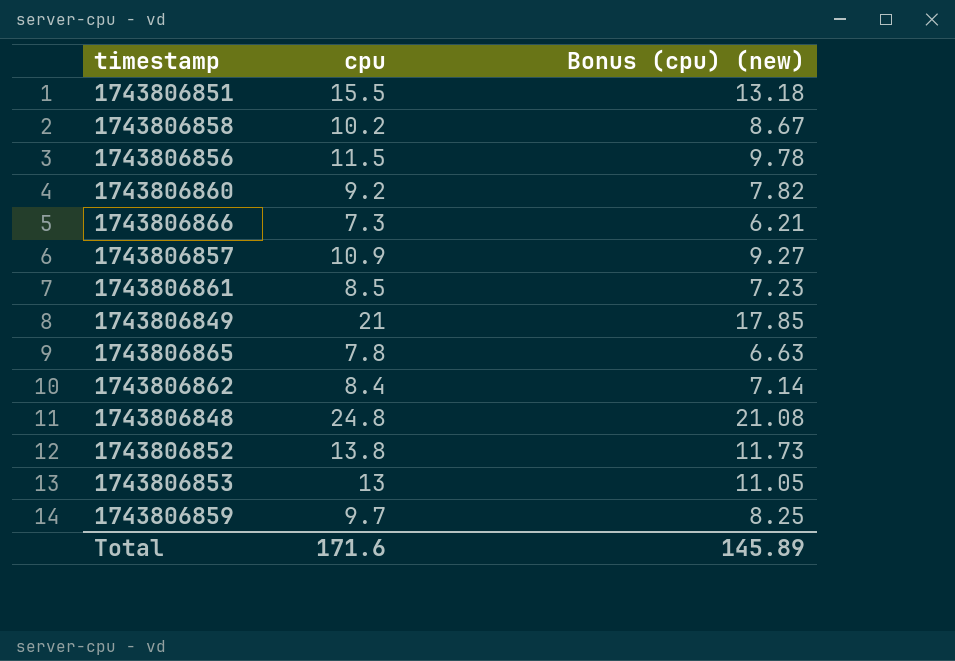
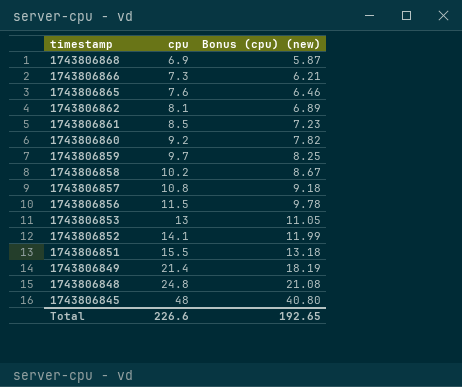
row order: none -> timestamp descending
row 1743806868: none -> 6.9 | 5.87
1743806865 | cpu: 7.8 -> 7.6
1743806865 | Bonus (cpu) (new): 6.63 -> 6.46
1743806862 | cpu: 8.4 -> 8.1
1743806862 | Bonus (cpu) (new): 7.14 -> 6.89
1743806857 | cpu: 10.9 -> 10.8
1743806857 | Bonus (cpu) (new): 9.27 -> 9.18
1743806852 | cpu: 13.8 -> 14.1
1743806852 | Bonus (cpu) (new): 11.73 -> 11.99
1743806849 | cpu: 21 -> 21.4
1743806849 | Bonus (cpu) (new): 17.85 -> 18.19
row 1743806845: none -> 48 | 40.80
Total | cpu: 171.6 -> 226.6
Total | Bonus (cpu) (new): 145.89 -> 192.65

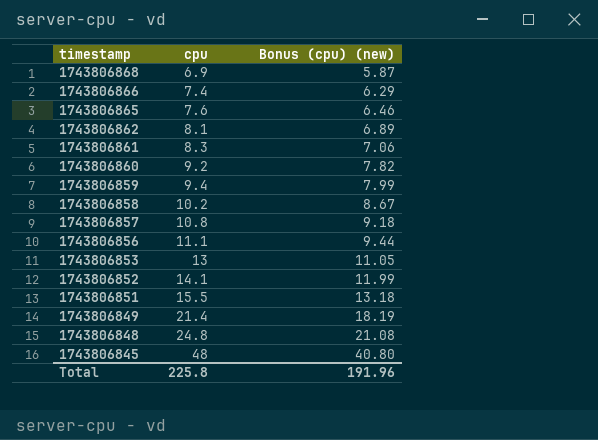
1743806866 | cpu: 7.3 -> 7.4
1743806866 | Bonus (cpu) (new): 6.21 -> 6.29
1743806861 | cpu: 8.5 -> 8.3
1743806861 | Bonus (cpu) (new): 7.23 -> 7.06
1743806859 | cpu: 9.7 -> 9.4
1743806859 | Bonus (cpu) (new): 8.25 -> 7.99
1743806856 | cpu: 11.5 -> 11.1
1743806856 | Bonus (cpu) (new): 9.78 -> 9.44
Total | cpu: 226.6 -> 225.8
Total | Bonus (cpu) (new): 192.65 -> 191.96

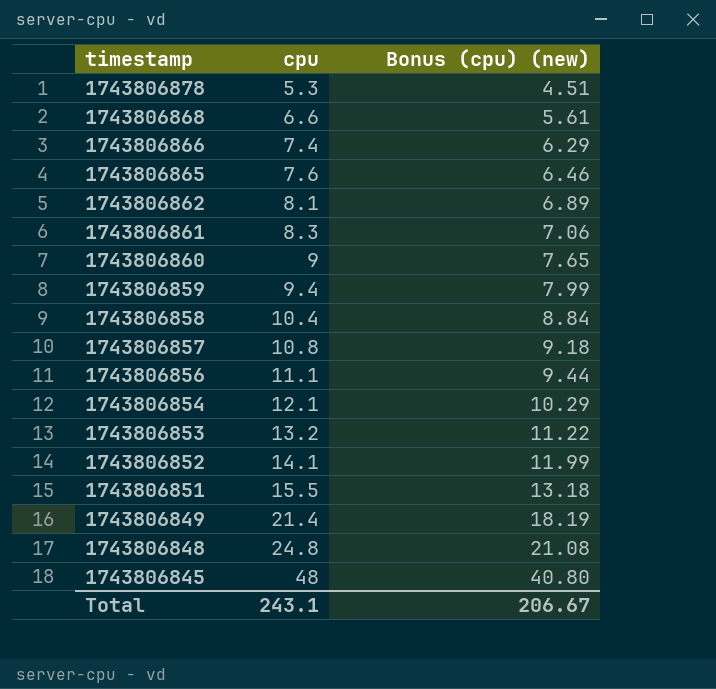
row 1743806878: none -> 5.3 | 4.51
1743806868 | cpu: 6.9 -> 6.6
1743806868 | Bonus (cpu) (new): 5.87 -> 5.61
1743806860 | cpu: 9.2 -> 9
1743806860 | Bonus (cpu) (new): 7.82 -> 7.65
1743806858 | cpu: 10.2 -> 10.4
1743806858 | Bonus (cpu) (new): 8.67 -> 8.84
row 1743806854: none -> 12.1 | 10.29
1743806853 | cpu: 13 -> 13.2
1743806853 | Bonus (cpu) (new): 11.05 -> 11.22
Total | cpu: 225.8 -> 243.1
Total | Bonus (cpu) (new): 191.96 -> 206.67

